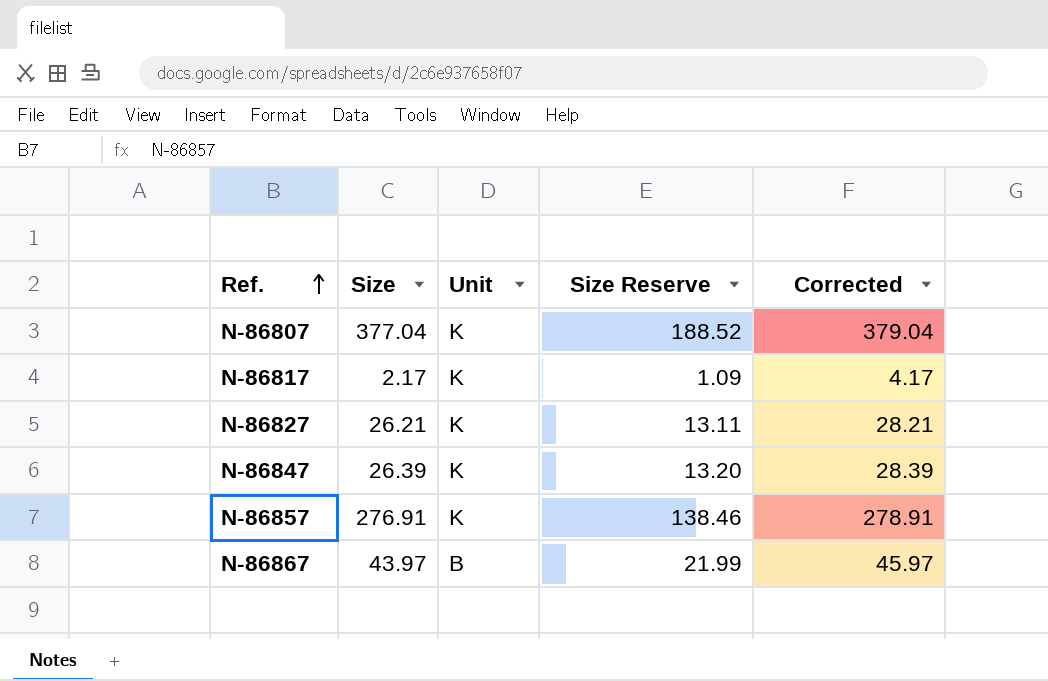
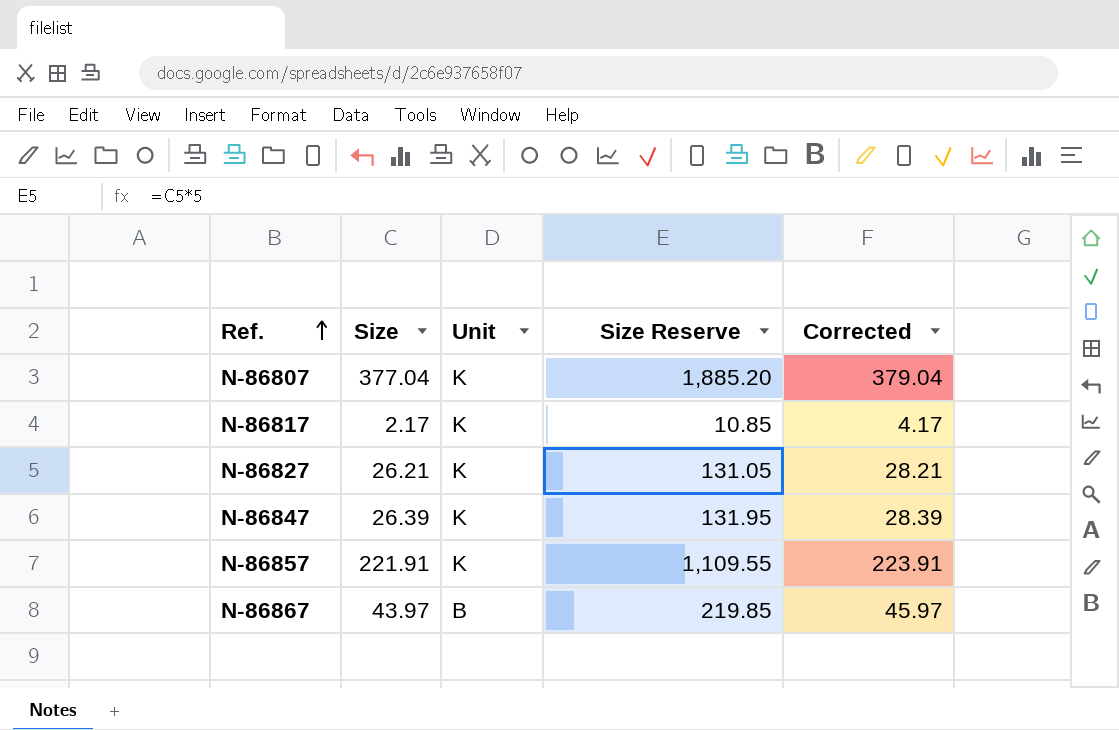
column Size Reserve | formula: [Size] * 0.5 -> [Size] * 5
N-86857 | Size: 276.91 -> 221.91
N-86857 | Corrected: 278.91 -> 223.91

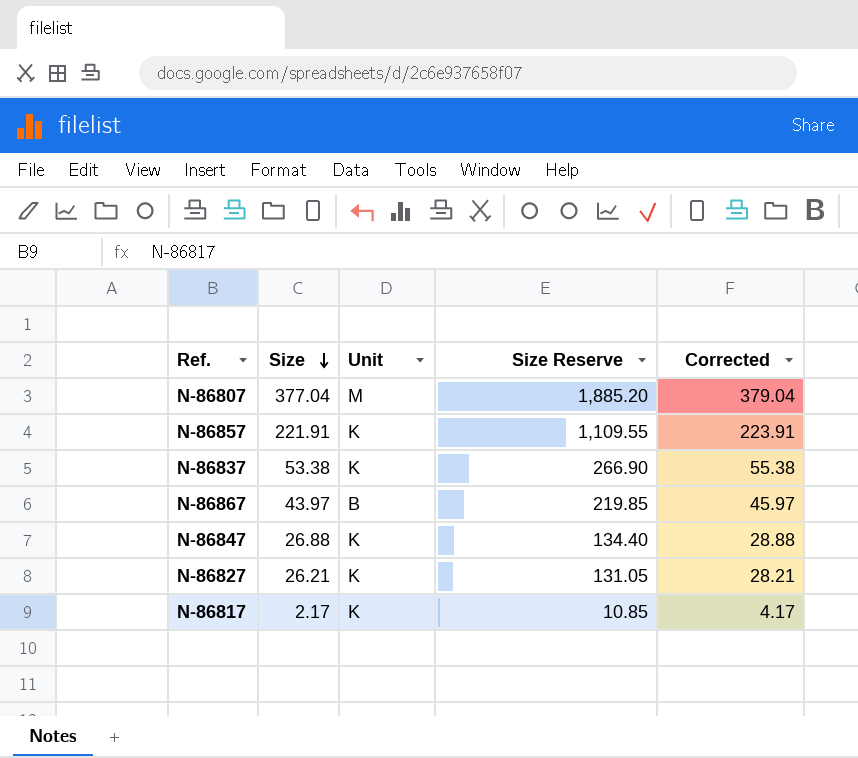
row order: Ref. ascending -> Size descending
N-86807 | Unit: K -> M
row N-86837: none -> 53.38 | K | 266.90 | 55.38
N-86847 | Size: 26.39 -> 26.88
N-86847 | Size Reserve: 131.95 -> 134.40
N-86847 | Corrected: 28.39 -> 28.88

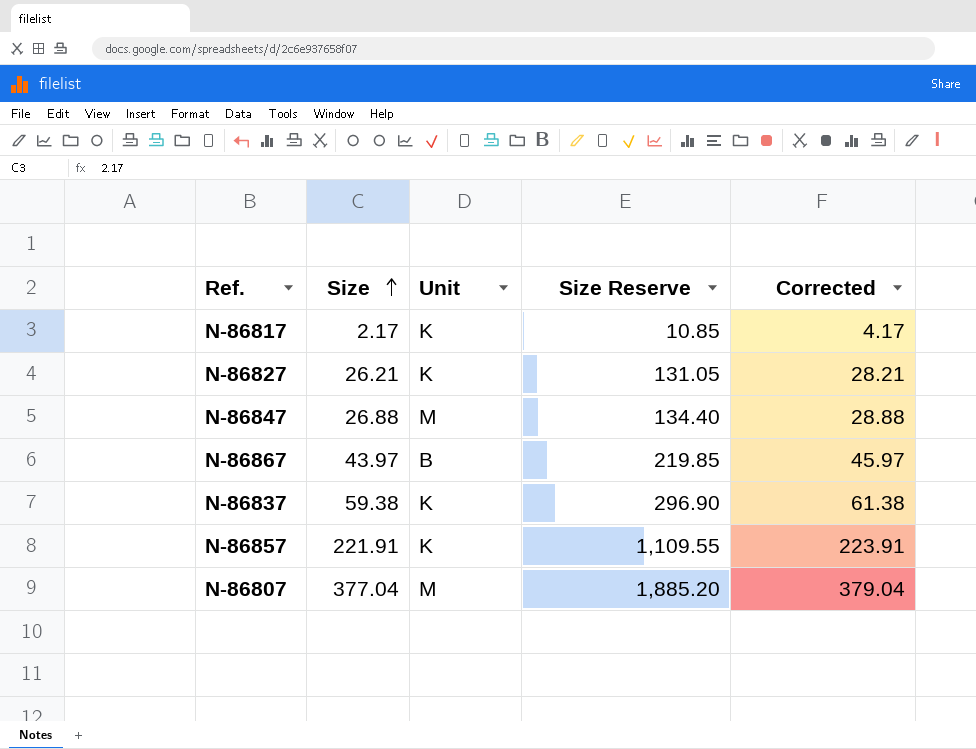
row order: Size descending -> Size ascending
N-86847 | Unit: K -> M
N-86837 | Size: 53.38 -> 59.38
N-86837 | Size Reserve: 266.90 -> 296.90
N-86837 | Corrected: 55.38 -> 61.38

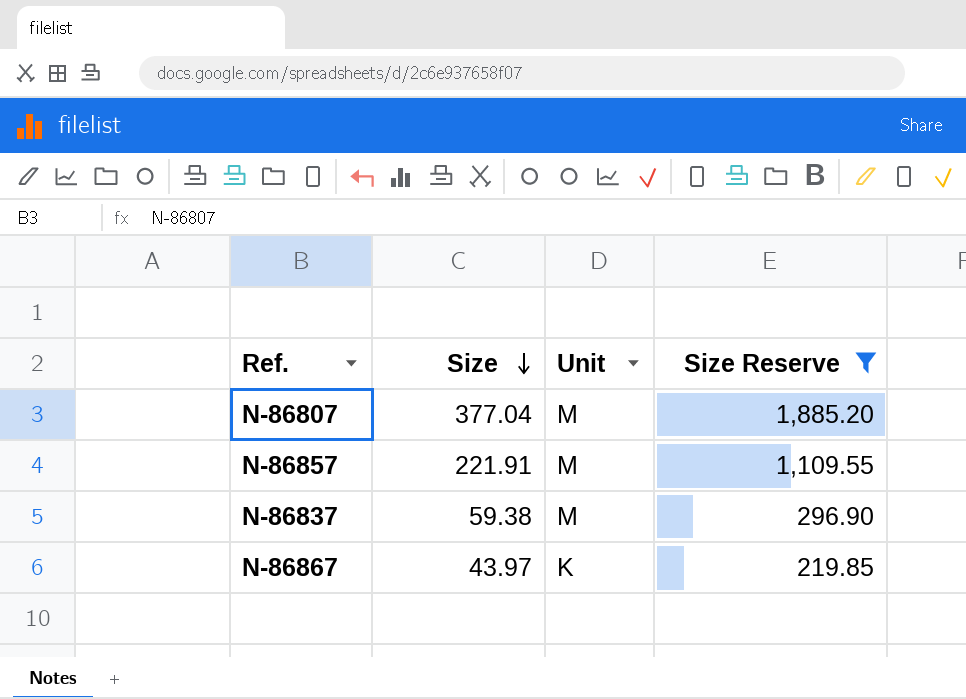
filter: none -> Size Reserve >= 219.85
row order: Size ascending -> Size descending
column Corrected | formula: [Size] + 2 -> none
N-86857 | Unit: K -> M
N-86837 | Unit: K -> M
N-86867 | Unit: B -> K

